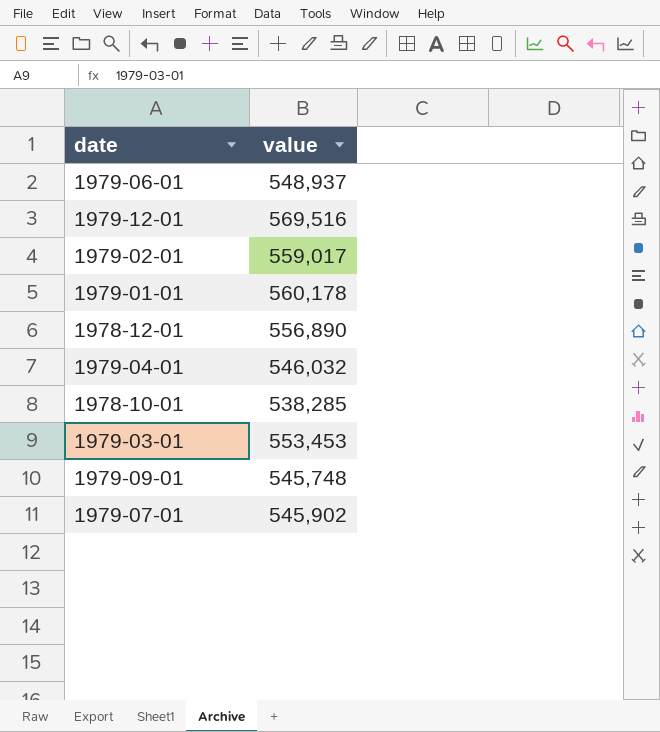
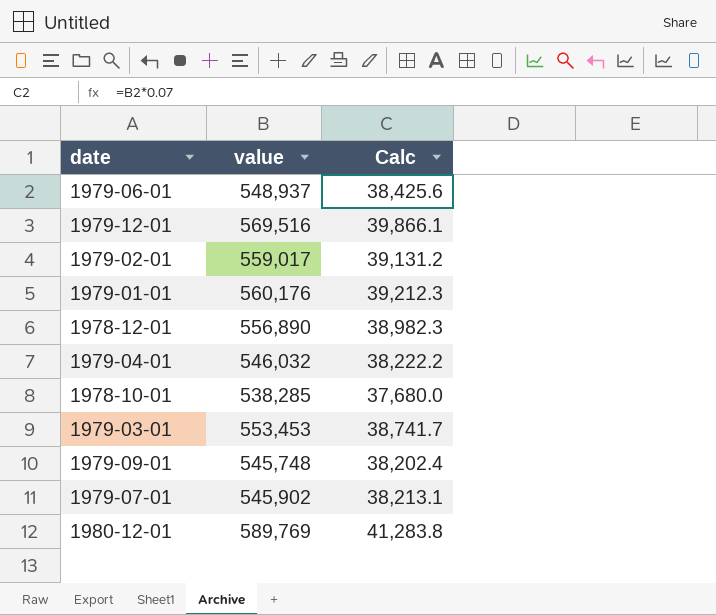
column Calc | formula: none -> [value] * 0.07
1979-01-01 | value: 560,178 -> 560,176
row 1980-12-01: none -> 589,769 | 41,283.8

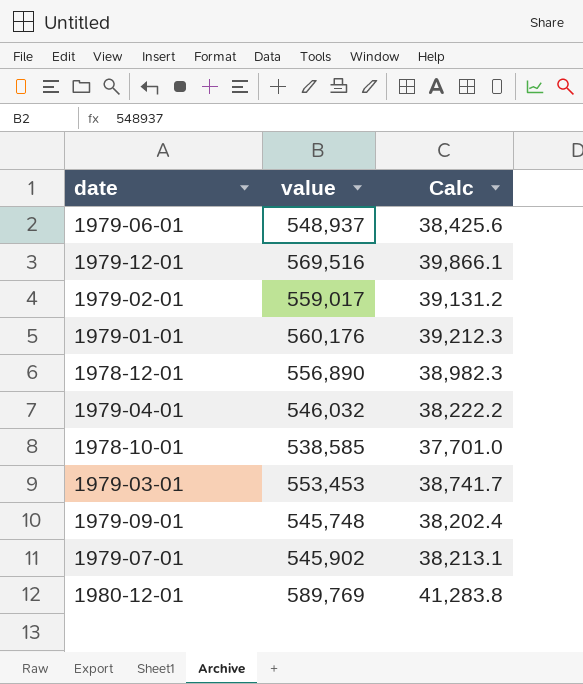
1978-10-01 | value: 538,285 -> 538,585
1978-10-01 | Calc: 37,680.0 -> 37,701.0

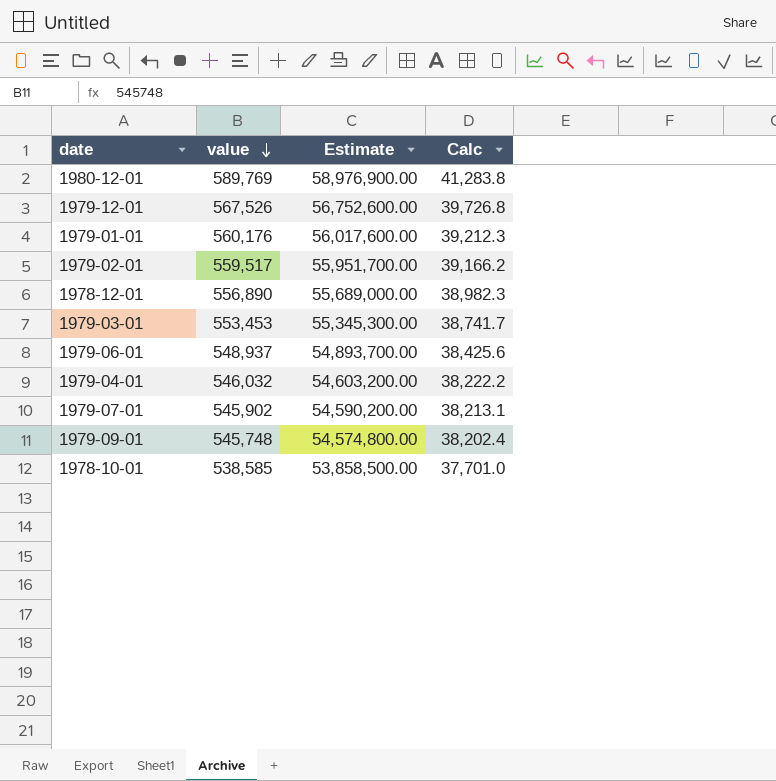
row order: none -> value descending
column Estimate | formula: none -> [value] * 100
1979-12-01 | value: 569,516 -> 567,526
1979-12-01 | Calc: 39,866.1 -> 39,726.8
1979-02-01 | value: 559,017 -> 559,517
1979-02-01 | Calc: 39,131.2 -> 39,166.2

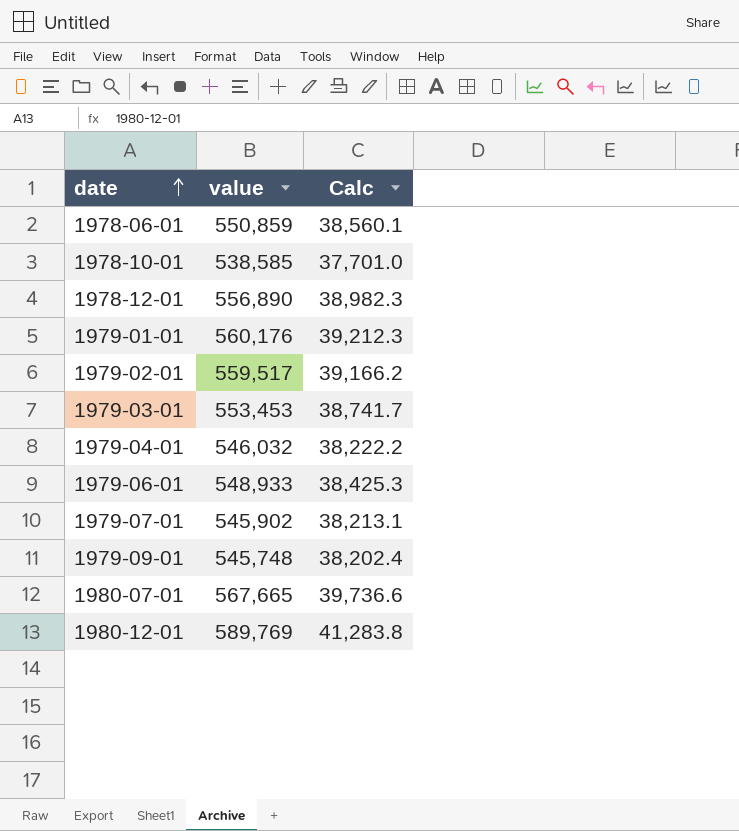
row order: value descending -> date ascending
column Estimate | formula: [value] * 100 -> none
row 1979-12-01: 567,526 | 56,752,600.00 | 39,726.8 -> none
row 1978-06-01: none -> 550,859 | 38,560.1
1979-06-01 | value: 548,937 -> 548,933
1979-06-01 | Calc: 38,425.6 -> 38,425.3
row 1980-07-01: none -> 567,665 | 39,736.6

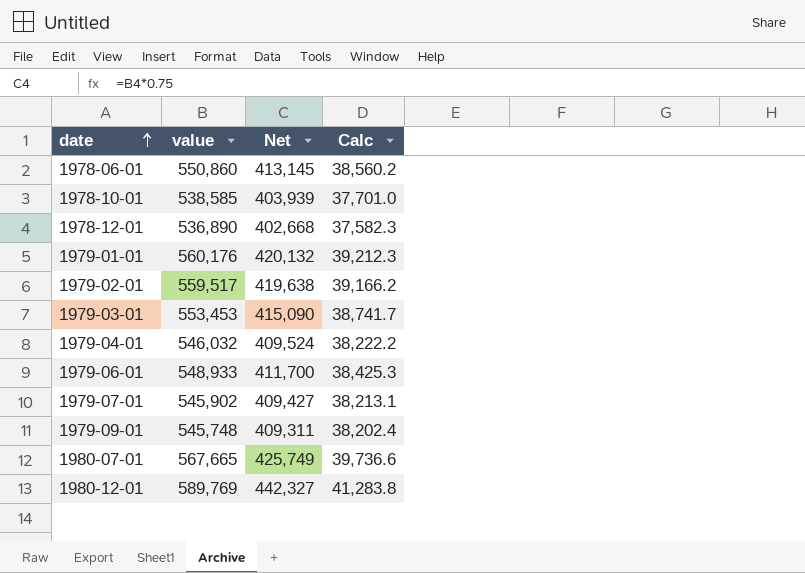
column Net | formula: none -> [value] * 0.75
1978-06-01 | value: 550,859 -> 550,860
1978-06-01 | Calc: 38,560.1 -> 38,560.2
1978-12-01 | value: 556,890 -> 536,890
1978-12-01 | Calc: 38,982.3 -> 37,582.3

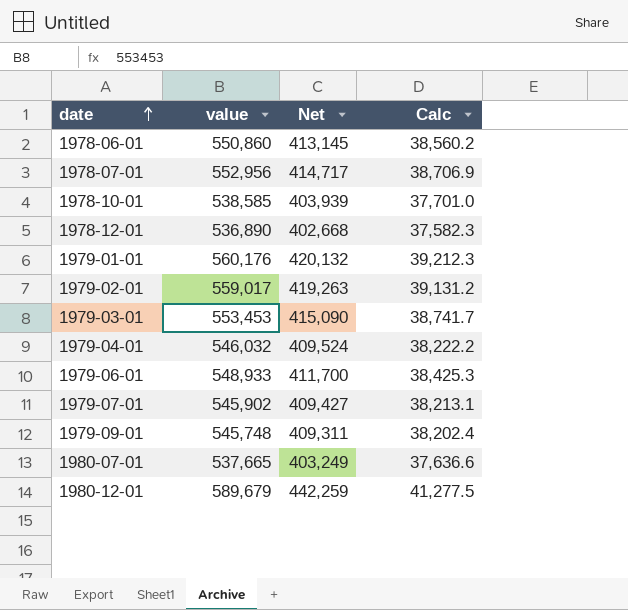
row 1978-07-01: none -> 552,956 | 414,717 | 38,706.9
1979-02-01 | value: 559,517 -> 559,017
1979-02-01 | Net: 419,638 -> 419,263
1979-02-01 | Calc: 39,166.2 -> 39,131.2
1980-07-01 | value: 567,665 -> 537,665
1980-07-01 | Net: 425,749 -> 403,249
1980-07-01 | Calc: 39,736.6 -> 37,636.6
1980-12-01 | value: 589,769 -> 589,679
1980-12-01 | Net: 442,327 -> 442,259
1980-12-01 | Calc: 41,283.8 -> 41,277.5

